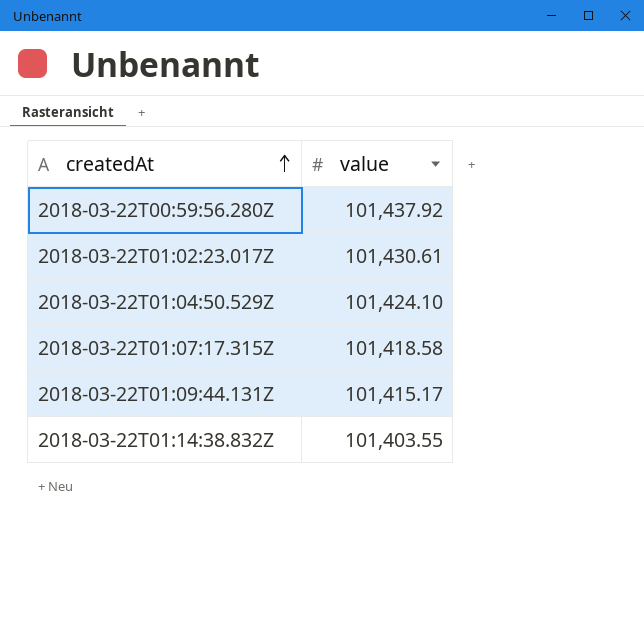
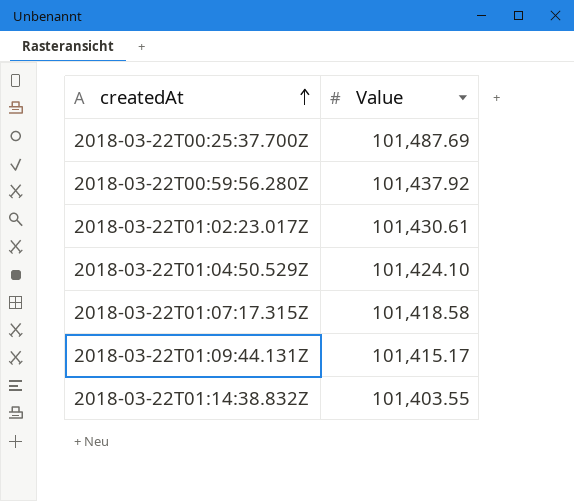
column name: value -> Value
row 2018-03-22T00:25:37.700Z: none -> 101,487.69

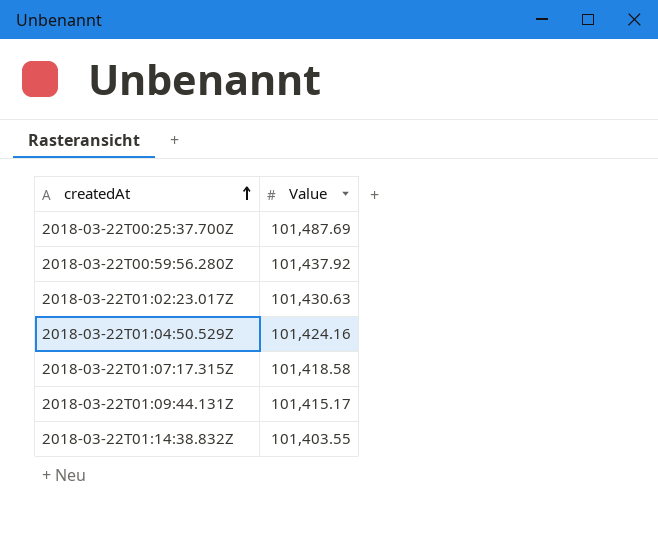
2018-03-22T01:02:23.017Z | Value: 101,430.61 -> 101,430.63
2018-03-22T01:04:50.529Z | Value: 101,424.10 -> 101,424.16

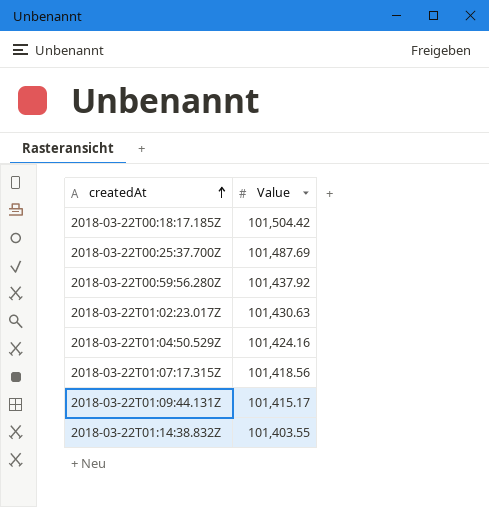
row 2018-03-22T00:18:17.185Z: none -> 101,504.42
2018-03-22T01:07:17.315Z | Value: 101,418.58 -> 101,418.56

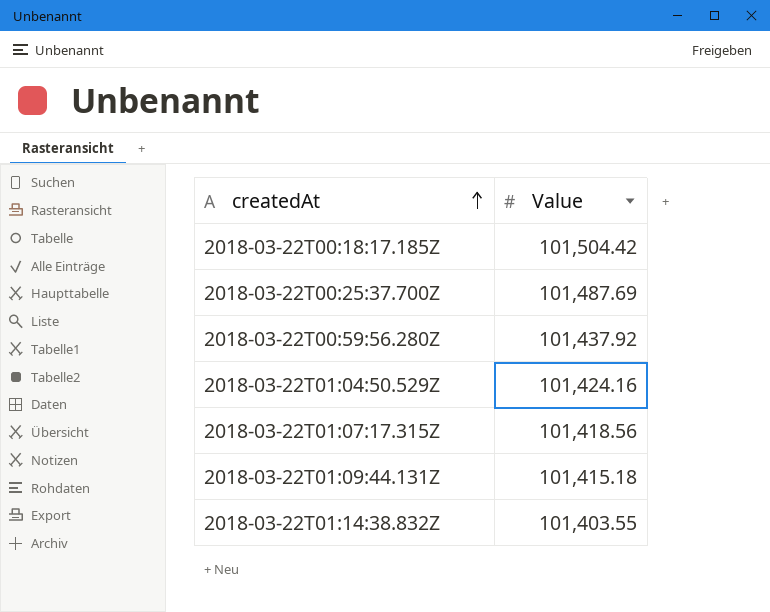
row 2018-03-22T01:02:23.017Z: 101,430.63 -> none
2018-03-22T01:09:44.131Z | Value: 101,415.17 -> 101,415.18

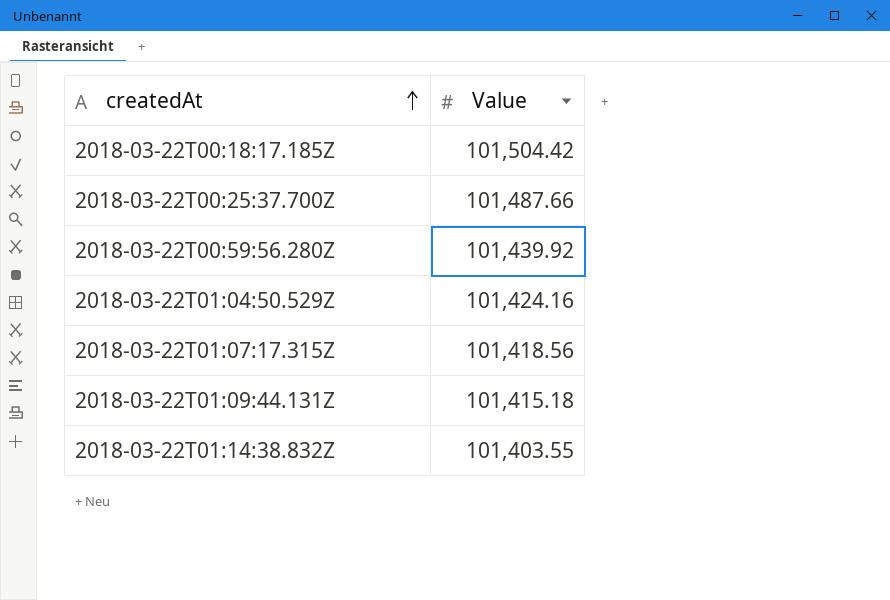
2018-03-22T00:25:37.700Z | Value: 101,487.69 -> 101,487.66
2018-03-22T00:59:56.280Z | Value: 101,437.92 -> 101,439.92

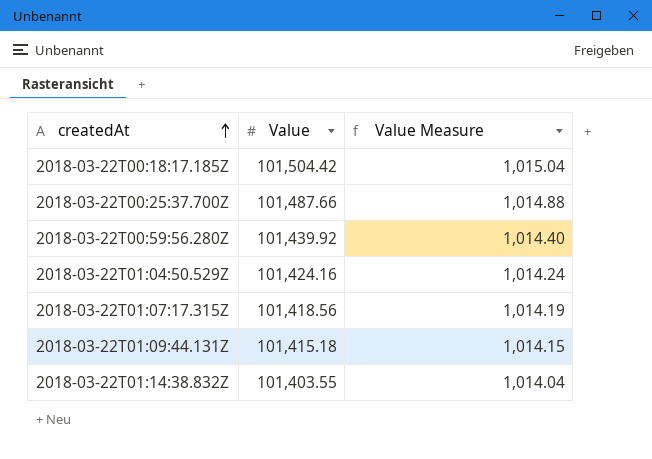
column Value Measure | formula: none -> [Value] * 0.01

